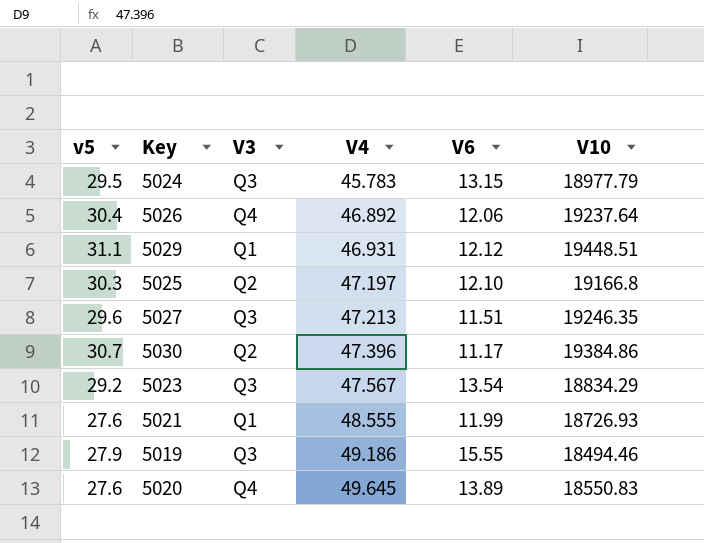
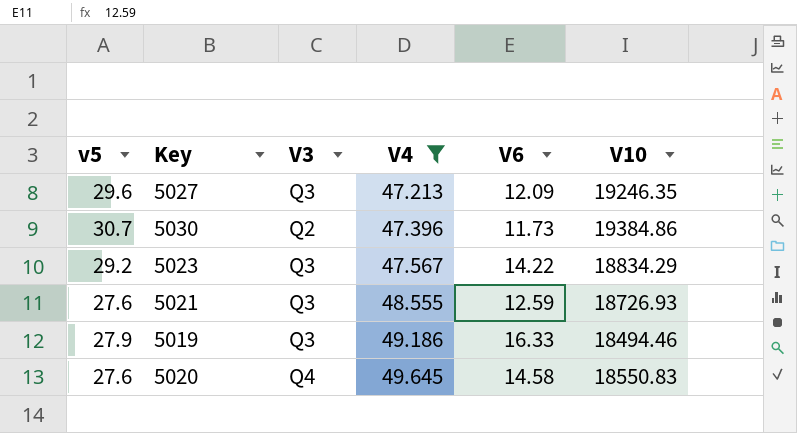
filter: none -> V4 >= 47.213
5027 | V6: 11.51 -> 12.09
5030 | V6: 11.17 -> 11.73
5023 | V6: 13.54 -> 14.22
5021 | V3: Q1 -> Q3
5021 | V6: 11.99 -> 12.59
5019 | V6: 15.55 -> 16.33
5020 | V6: 13.89 -> 14.58

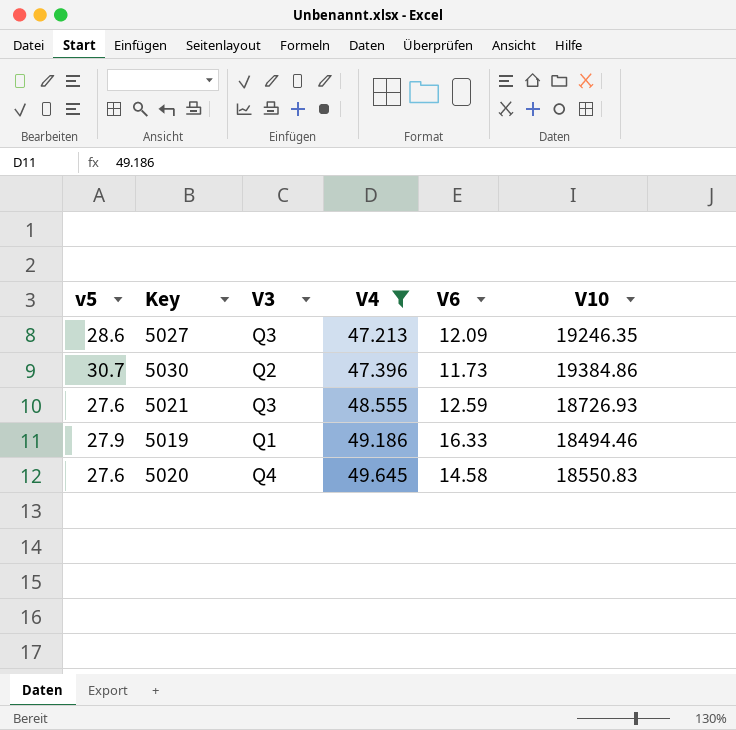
row 5023: 29.2 | Q3 | 47.567 | 14.22 | 18834.29 -> none
5027 | v5: 29.6 -> 28.6
5019 | V3: Q3 -> Q1

